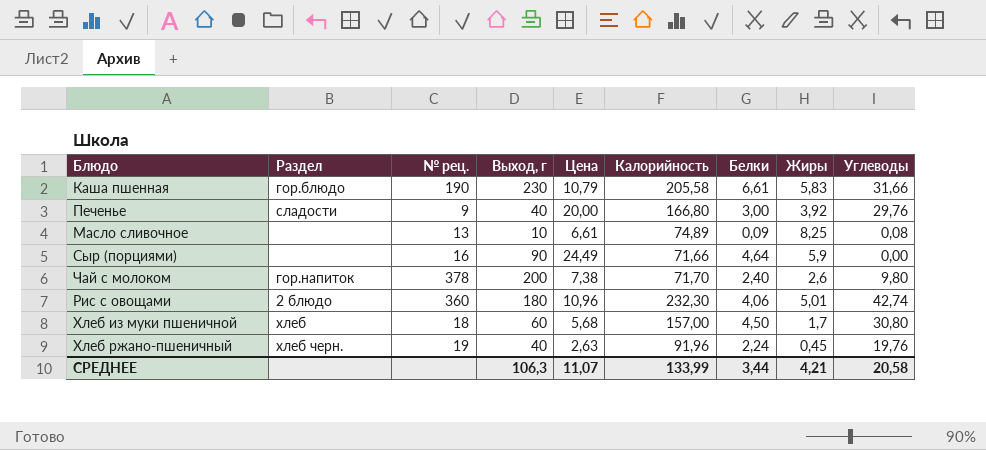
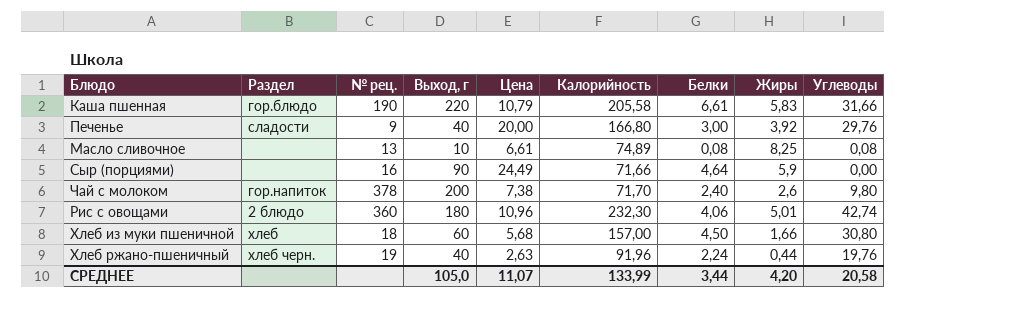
Каша пшенная | Выход, г: 230 -> 220
Масло сливочное | Белки: 0,09 -> 0,08
Хлеб из муки пшеничной | Жиры: 1,7 -> 1,66
Хлеб ржано-пшеничный | Жиры: 0,45 -> 0,44
СРЕДНЕЕ | Выход, г: 106,3 -> 105,0
СРЕДНЕЕ | Жиры: 4,21 -> 4,20

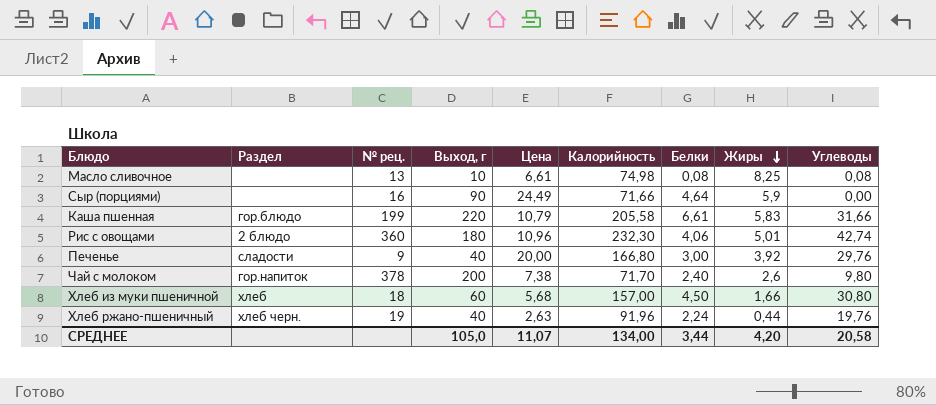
row order: none -> Жиры descending
Масло сливочное | Калорийность: 74,89 -> 74,98
Каша пшенная | № рец.: 190 -> 199
СРЕДНЕЕ | Калорийность: 133,99 -> 134,00

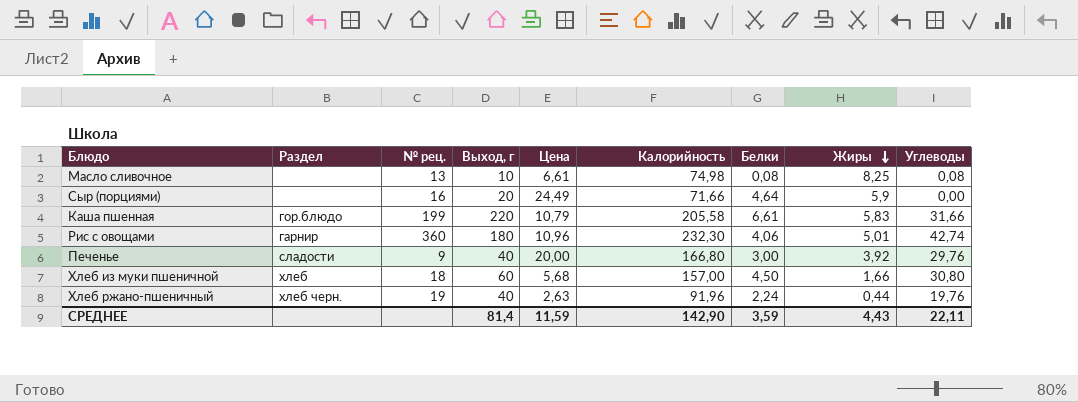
row Чай с молоком: гор.напиток | 378 | 200 | 7,38 | 71,70 | 2,40 | 2,6 | 9,80 -> none
Сыр (порциями) | Выход, г: 90 -> 20
Рис с овощами | Раздел: 2 блюдо -> гарнир
СРЕДНЕЕ | Выход, г: 105,0 -> 81,4
СРЕДНЕЕ | Цена: 11,07 -> 11,59
СРЕДНЕЕ | Калорийность: 134,00 -> 142,90
СРЕДНЕЕ | Белки: 3,44 -> 3,59
СРЕДНЕЕ | Жиры: 4,20 -> 4,43
СРЕДНЕЕ | Углеводы: 20,58 -> 22,11

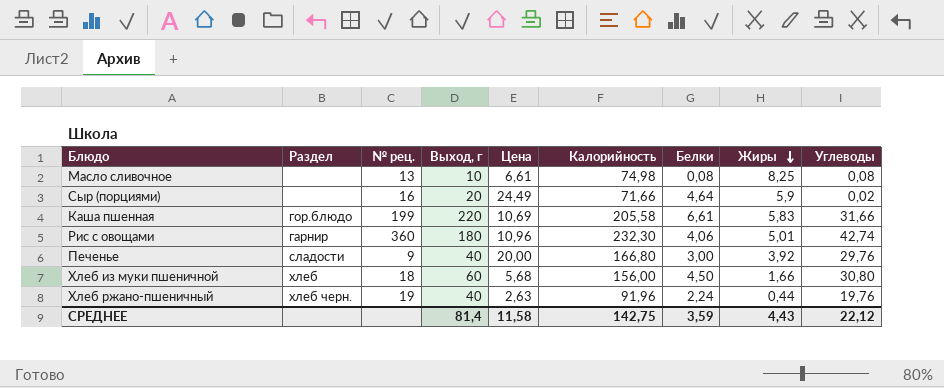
Сыр (порциями) | Углеводы: 0,00 -> 0,02
Каша пшенная | Цена: 10,79 -> 10,69
Хлеб из муки пшеничной | Калорийность: 157,00 -> 156,00
СРЕДНЕЕ | Цена: 11,59 -> 11,58
СРЕДНЕЕ | Калорийность: 142,90 -> 142,75
СРЕДНЕЕ | Углеводы: 22,11 -> 22,12

